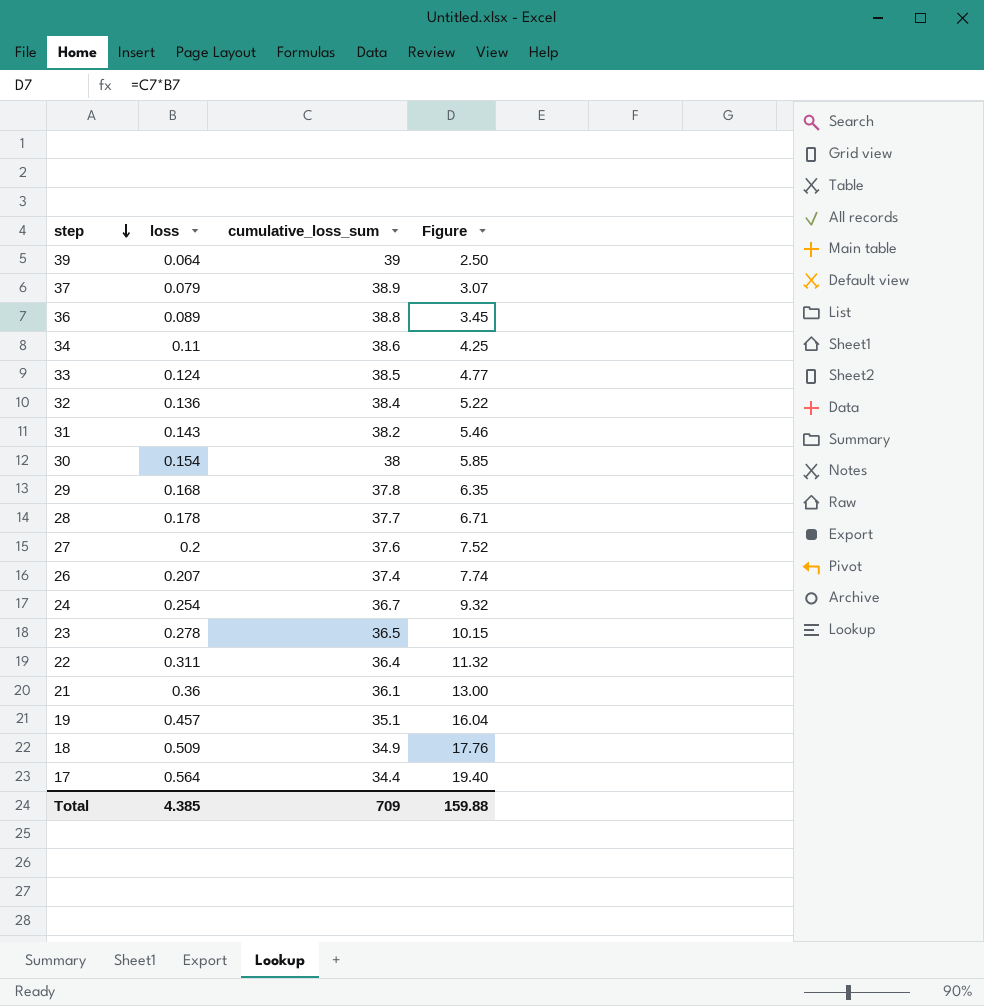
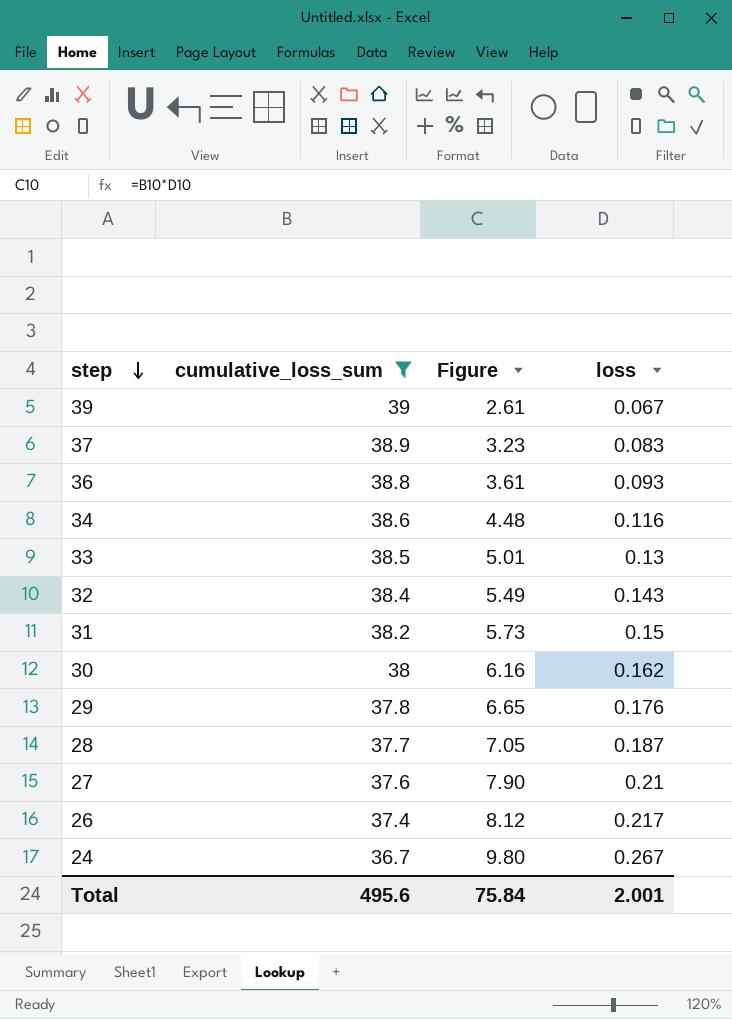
filter: none -> cumulative_loss_sum >= 36.7
column loss | position: 2 -> 4
39 | Figure: 2.50 -> 2.61
39 | loss: 0.064 -> 0.067
37 | Figure: 3.07 -> 3.23
37 | loss: 0.079 -> 0.083
36 | Figure: 3.45 -> 3.61
36 | loss: 0.089 -> 0.093
34 | Figure: 4.25 -> 4.48
34 | loss: 0.11 -> 0.116
33 | Figure: 4.77 -> 5.01
33 | loss: 0.124 -> 0.13
32 | Figure: 5.22 -> 5.49
32 | loss: 0.136 -> 0.143
31 | Figure: 5.46 -> 5.73
31 | loss: 0.143 -> 0.15
30 | Figure: 5.85 -> 6.16
30 | loss: 0.154 -> 0.162
29 | Figure: 6.35 -> 6.65
29 | loss: 0.168 -> 0.176
28 | Figure: 6.71 -> 7.05
28 | loss: 0.178 -> 0.187
27 | Figure: 7.52 -> 7.90
27 | loss: 0.2 -> 0.21
26 | Figure: 7.74 -> 8.12
26 | loss: 0.207 -> 0.217
24 | Figure: 9.32 -> 9.80
24 | loss: 0.254 -> 0.267
Total | cumulative_loss_sum: 709 -> 495.6
Total | Figure: 159.88 -> 75.84
Total | loss: 4.385 -> 2.001

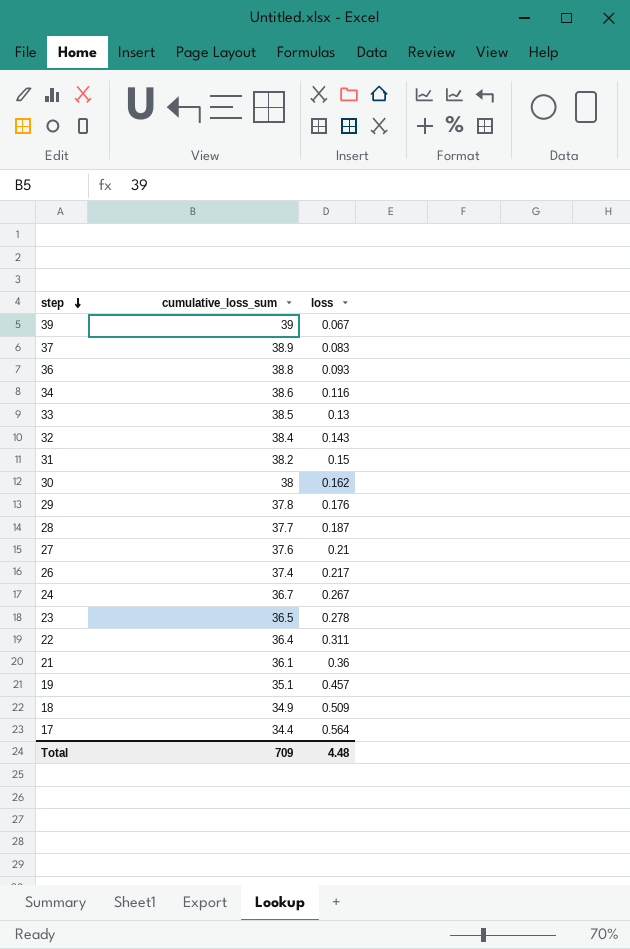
filter: cumulative_loss_sum >= 36.7 -> none
column Figure | formula: [cumulative_loss_sum] * [loss] -> none
Total | cumulative_loss_sum: 495.6 -> 709
Total | loss: 2.001 -> 4.48

